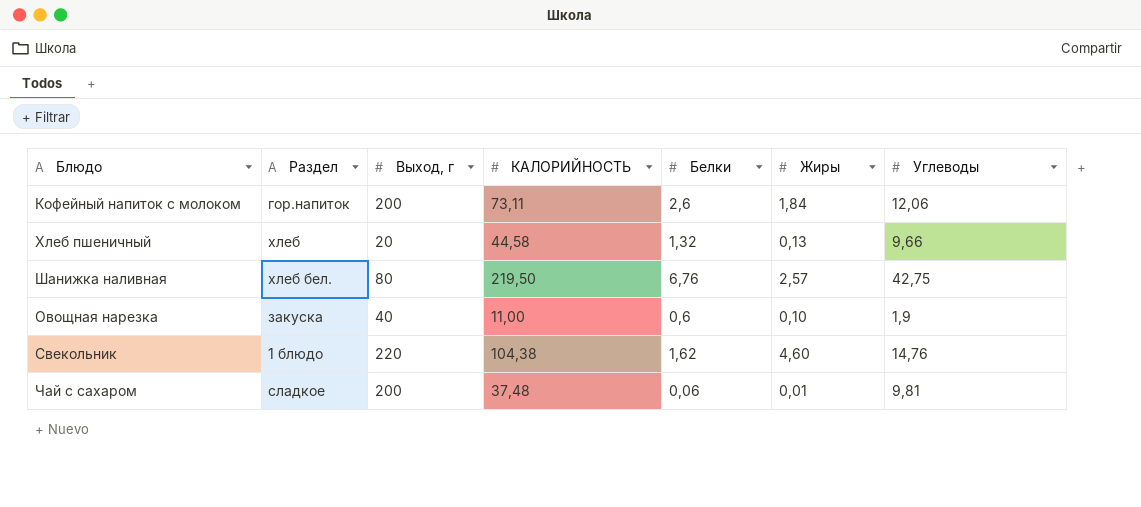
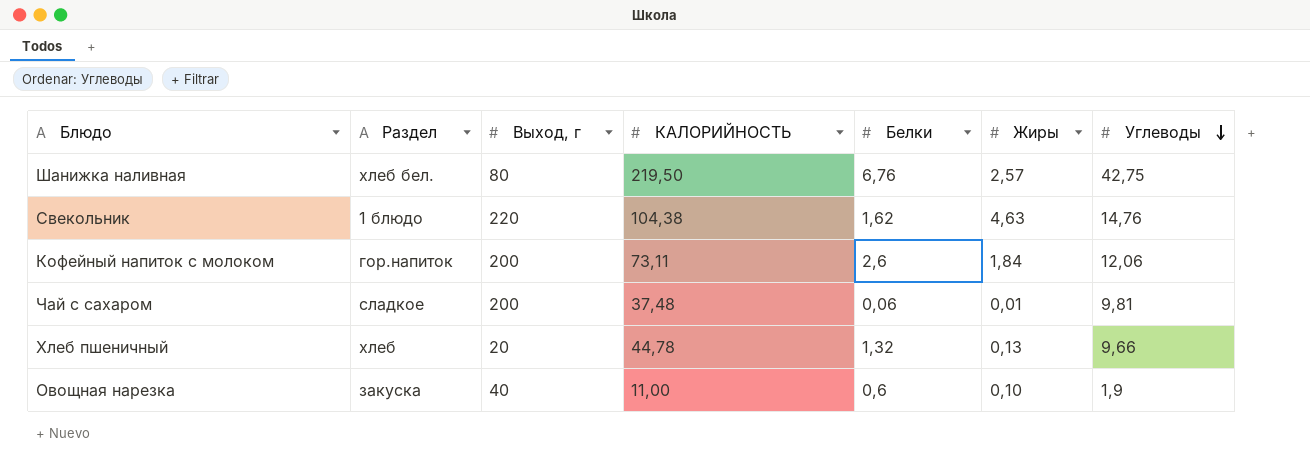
row order: none -> Углеводы descending
Свекольник | Жиры: 4,60 -> 4,63
Хлеб пшеничный | КАЛОРИЙНОСТЬ: 44,58 -> 44,78

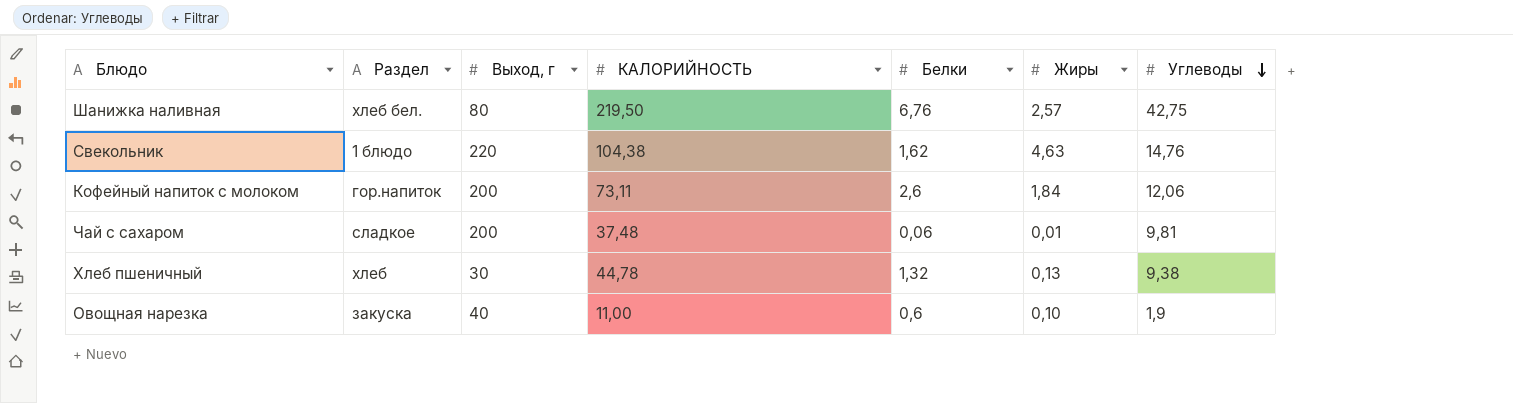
Хлеб пшеничный | Выход, г: 20 -> 30
Хлеб пшеничный | Углеводы: 9,66 -> 9,38

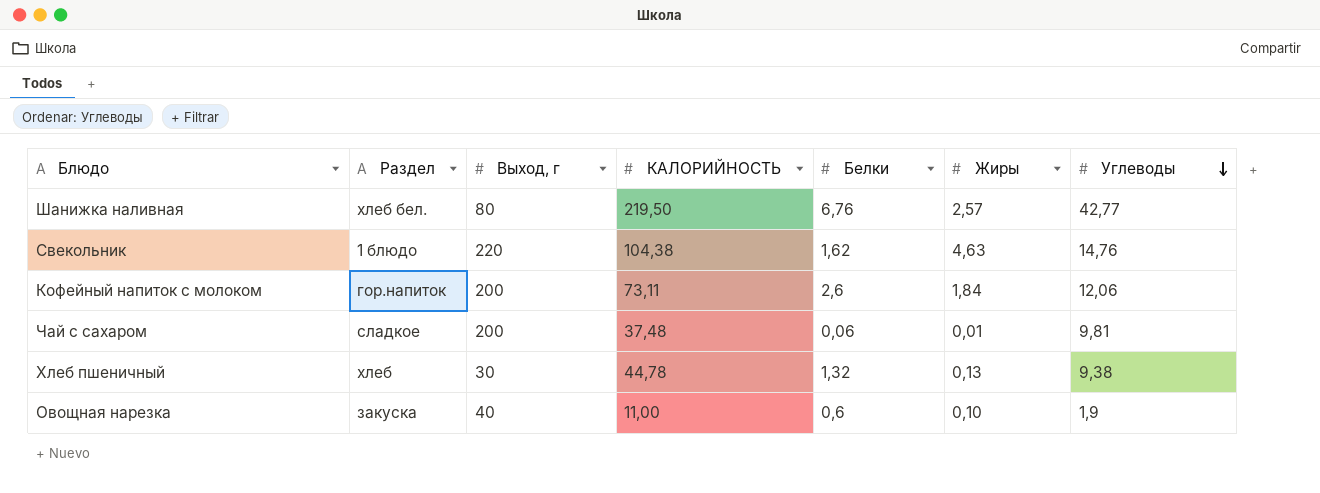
Шанижка наливная | Углеводы: 42,75 -> 42,77

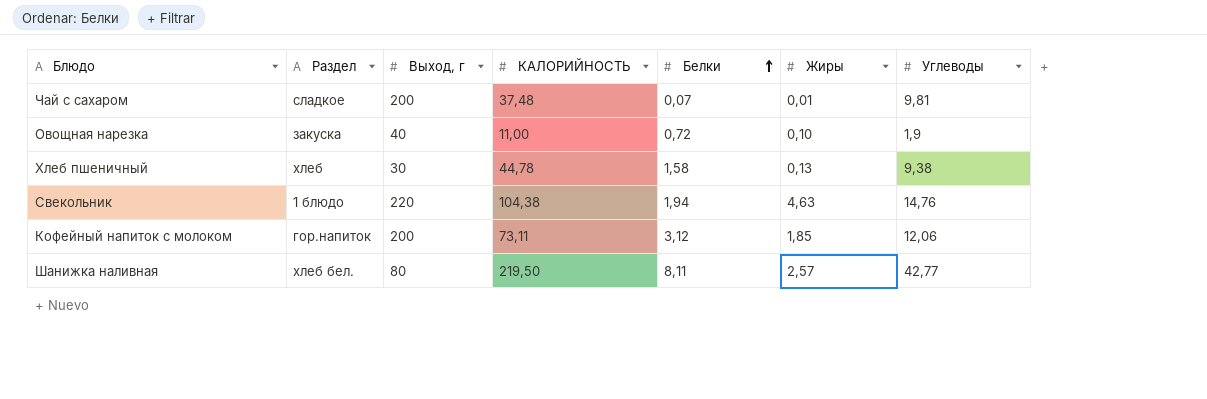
row order: Углеводы descending -> Белки ascending
Чай с сахаром | Белки: 0,06 -> 0,07
Овощная нарезка | Белки: 0,6 -> 0,72
Хлеб пшеничный | Белки: 1,32 -> 1,58
Свекольник | Белки: 1,62 -> 1,94
Кофейный напиток с молоком | Белки: 2,6 -> 3,12
Кофейный напиток с молоком | Жиры: 1,84 -> 1,85
Шанижка наливная | Белки: 6,76 -> 8,11

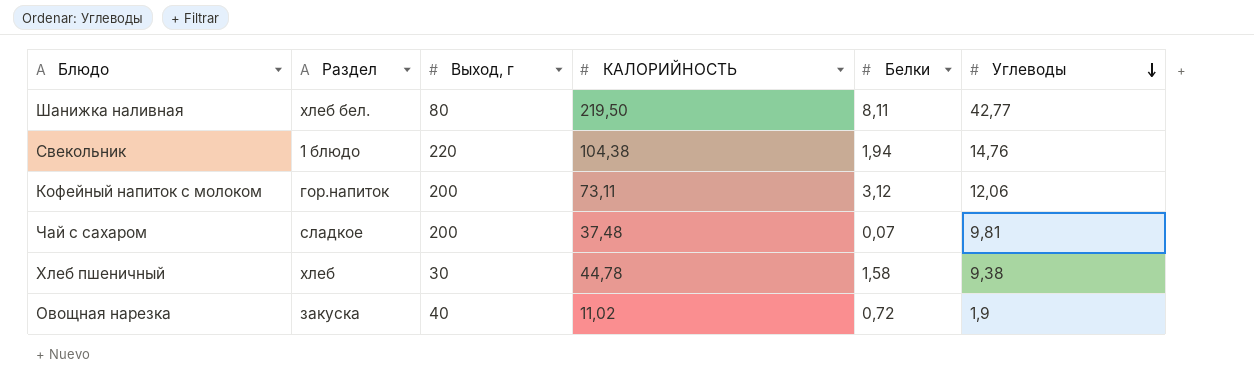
row order: Белки ascending -> Углеводы descending
column Жиры | position: 6 -> none
Овощная нарезка | КАЛОРИЙНОСТЬ: 11,00 -> 11,02

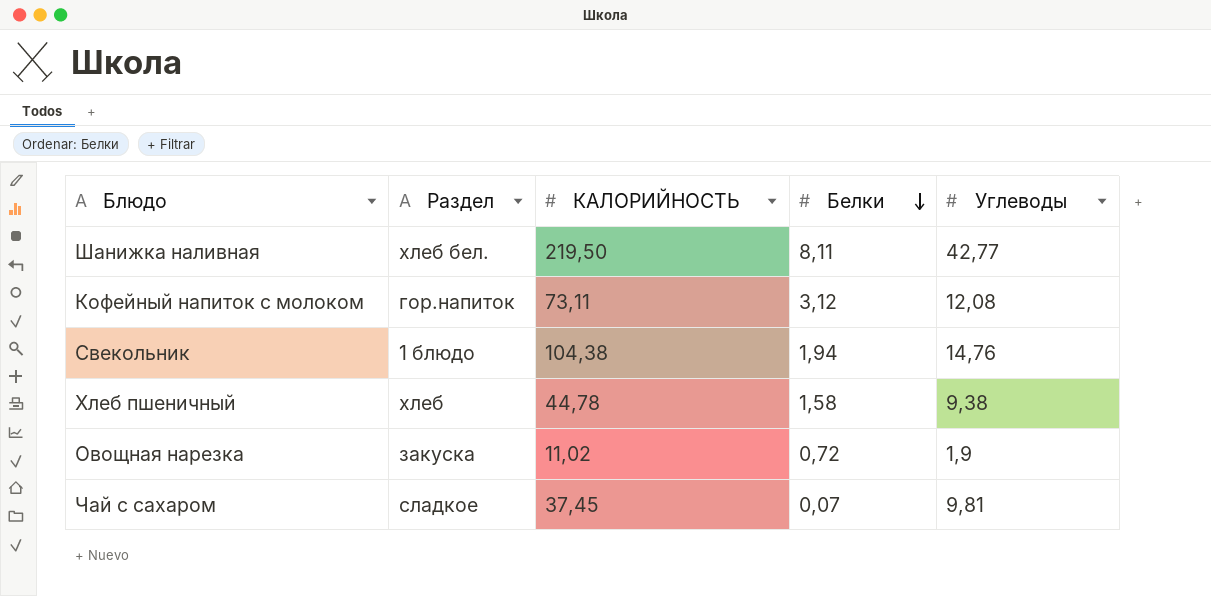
row order: Углеводы descending -> Белки descending
column Выход, г | position: 3 -> none
Кофейный напиток с молоком | Углеводы: 12,06 -> 12,08
Чай с сахаром | КАЛОРИЙНОСТЬ: 37,48 -> 37,45

